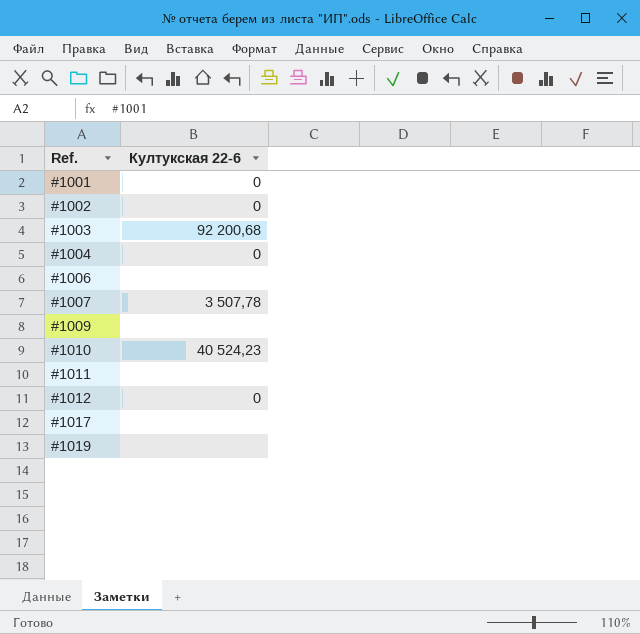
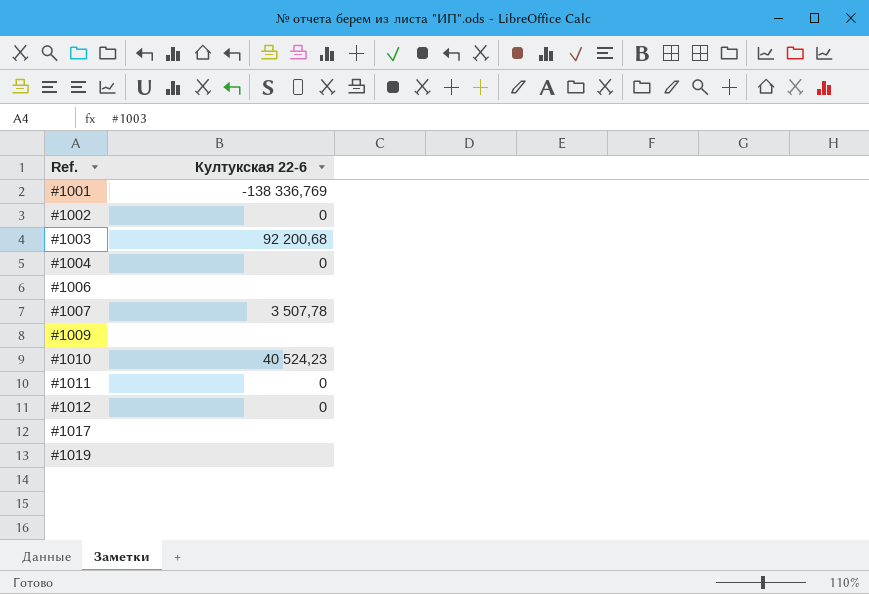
#1001 | Култукская 22-6: 0 -> -138 336,769
#1011 | Култукская 22-6: none -> 0

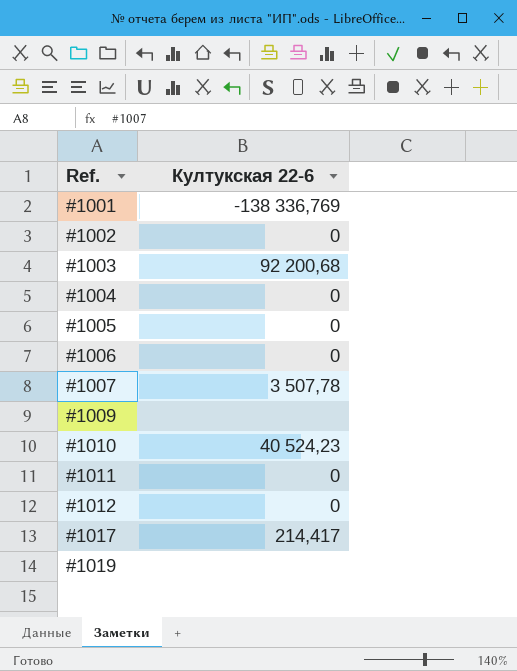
row #1005: none -> 0
#1006 | Култукская 22-6: none -> 0
#1017 | Култукская 22-6: none -> 214,417

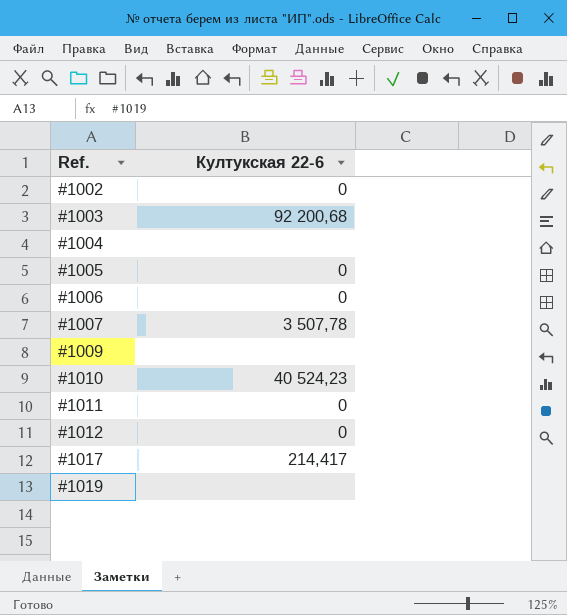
row #1001: -138 336,769 -> none
#1004 | Култукская 22-6: 0 -> none

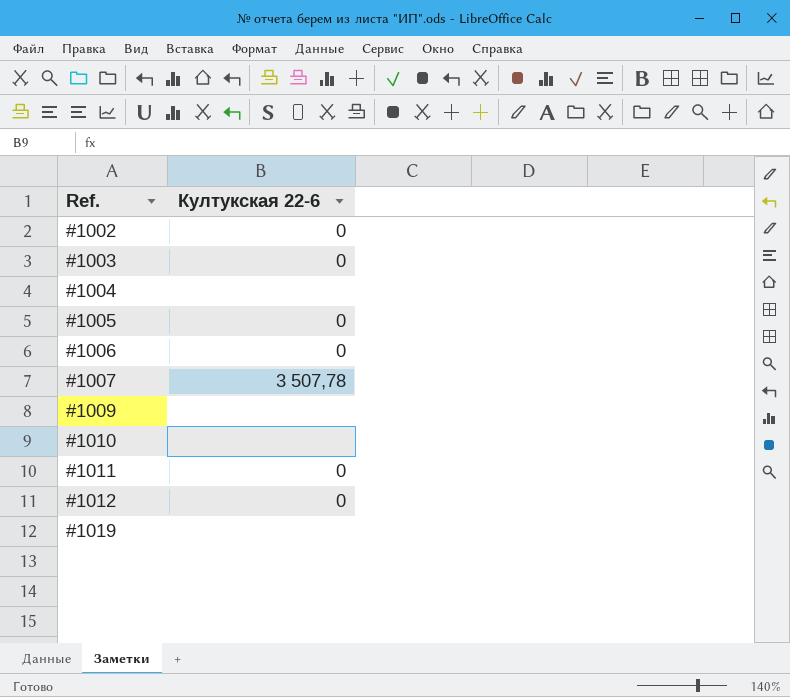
row #1017: 214,417 -> none
#1003 | Култукская 22-6: 92 200,68 -> 0
#1010 | Култукская 22-6: 40 524,23 -> none

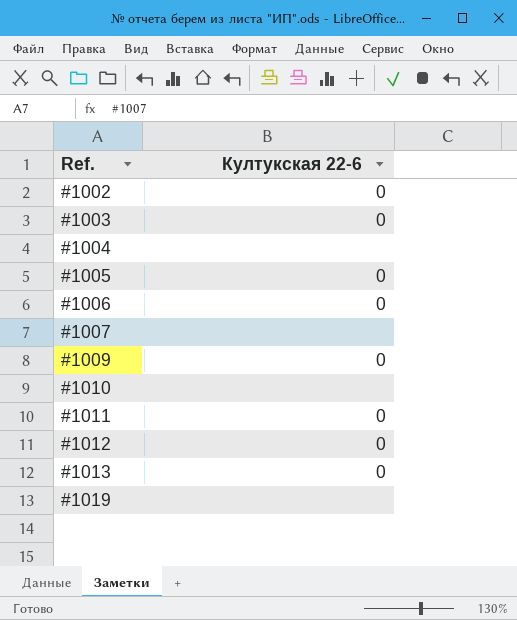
#1007 | Култукская 22-6: 3 507,78 -> none
#1009 | Култукская 22-6: none -> 0
row #1013: none -> 0

